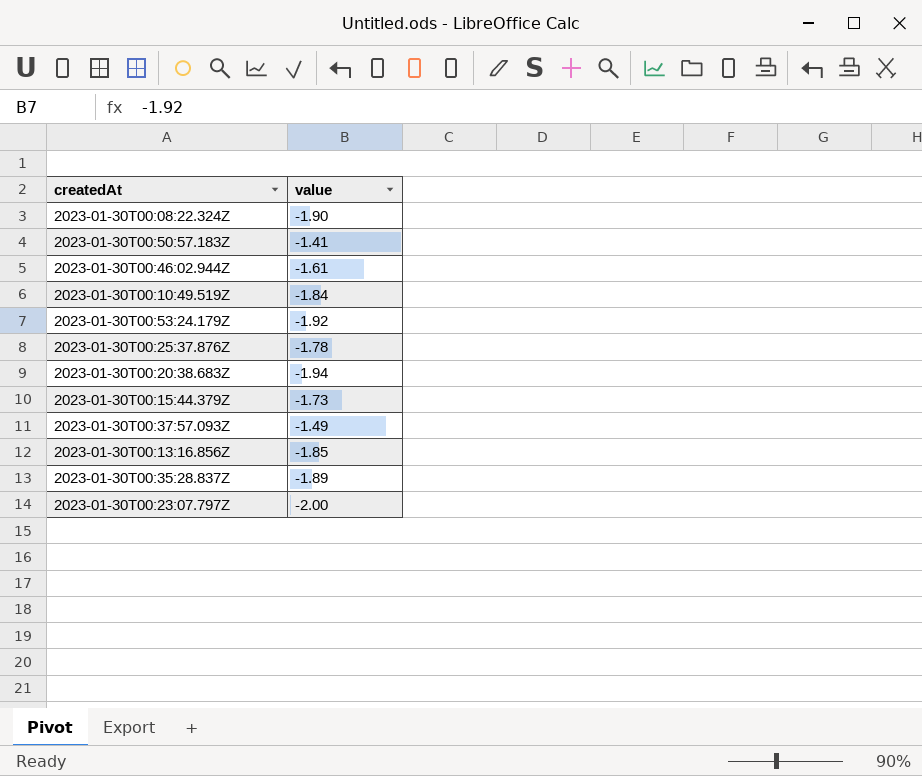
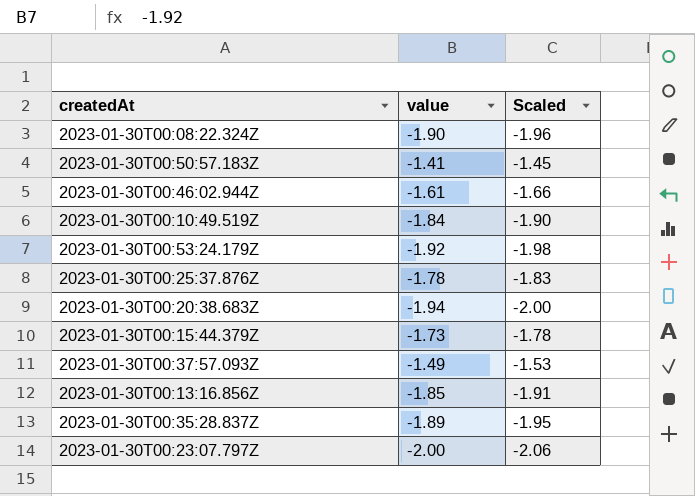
column Scaled | formula: none -> [value] * 1.03

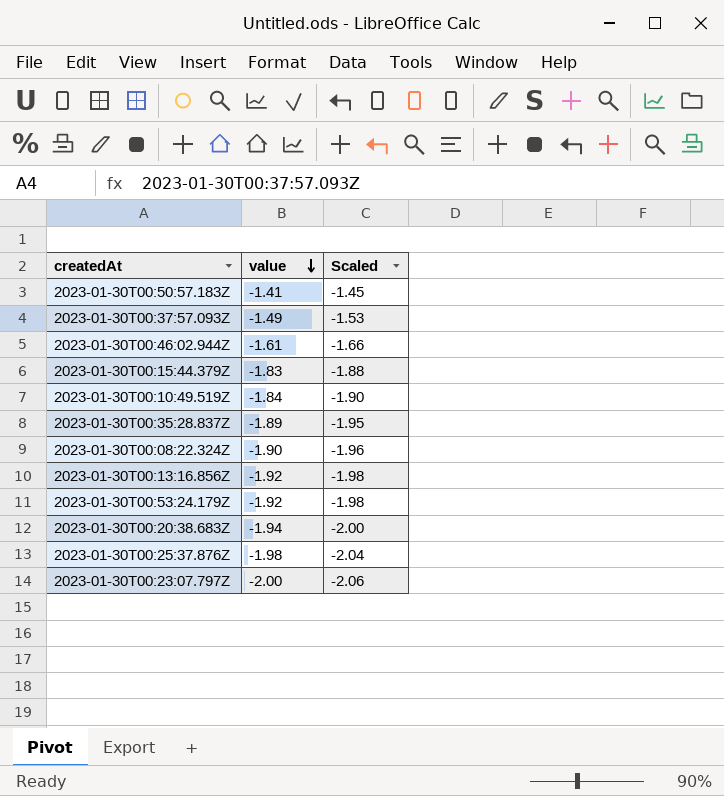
row order: none -> value descending
2023-01-30T00:15:44.379Z | value: -1.73 -> -1.83
2023-01-30T00:15:44.379Z | Scaled: -1.78 -> -1.88
2023-01-30T00:13:16.856Z | value: -1.85 -> -1.92
2023-01-30T00:13:16.856Z | Scaled: -1.91 -> -1.98
2023-01-30T00:25:37.876Z | value: -1.78 -> -1.98
2023-01-30T00:25:37.876Z | Scaled: -1.83 -> -2.04

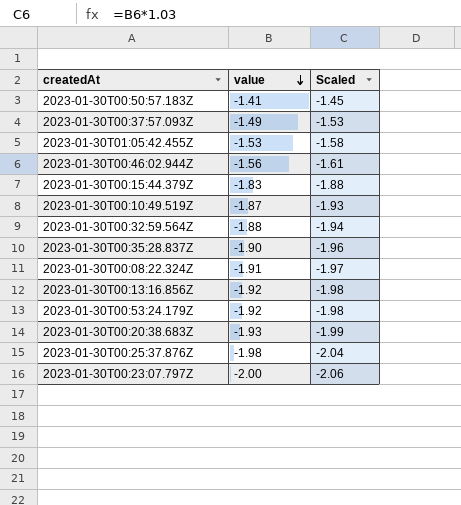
row 2023-01-30T01:05:42.455Z: none -> -1.53 | -1.58
2023-01-30T00:46:02.944Z | value: -1.61 -> -1.56
2023-01-30T00:46:02.944Z | Scaled: -1.66 -> -1.61
2023-01-30T00:10:49.519Z | value: -1.84 -> -1.87
2023-01-30T00:10:49.519Z | Scaled: -1.90 -> -1.93
row 2023-01-30T00:32:59.564Z: none -> -1.88 | -1.94
2023-01-30T00:35:28.837Z | value: -1.89 -> -1.90
2023-01-30T00:35:28.837Z | Scaled: -1.95 -> -1.96
2023-01-30T00:08:22.324Z | value: -1.90 -> -1.91
2023-01-30T00:08:22.324Z | Scaled: -1.96 -> -1.97
2023-01-30T00:20:38.683Z | value: -1.94 -> -1.93
2023-01-30T00:20:38.683Z | Scaled: -2.00 -> -1.99

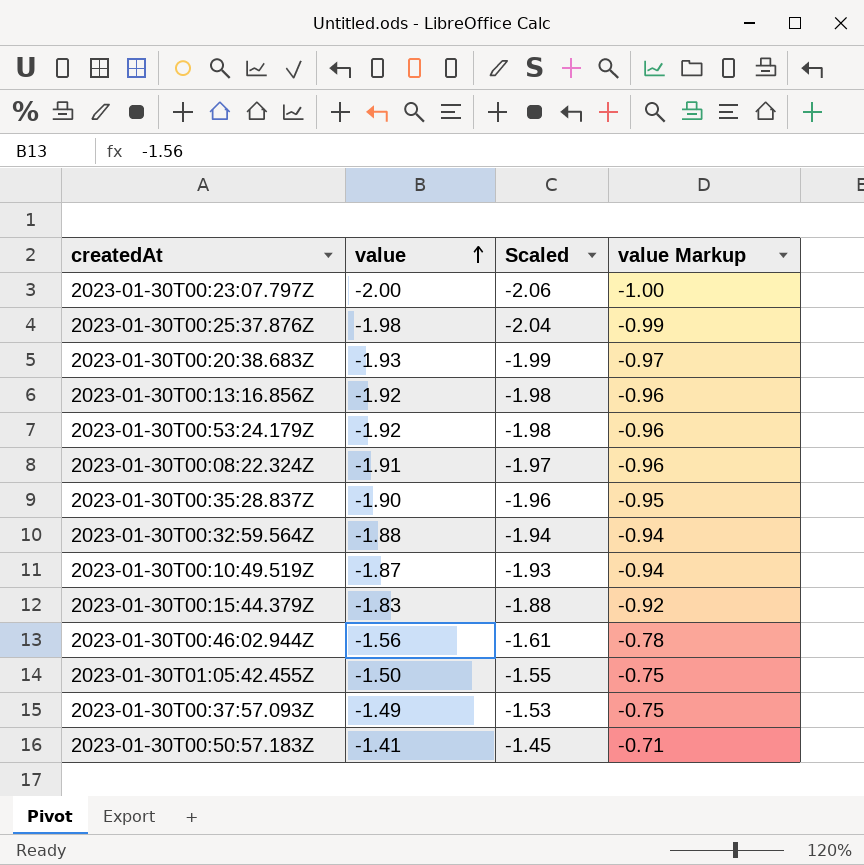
row order: value descending -> value ascending
column value Markup | formula: none -> [value] * 0.5
2023-01-30T01:05:42.455Z | value: -1.53 -> -1.50
2023-01-30T01:05:42.455Z | Scaled: -1.58 -> -1.55

